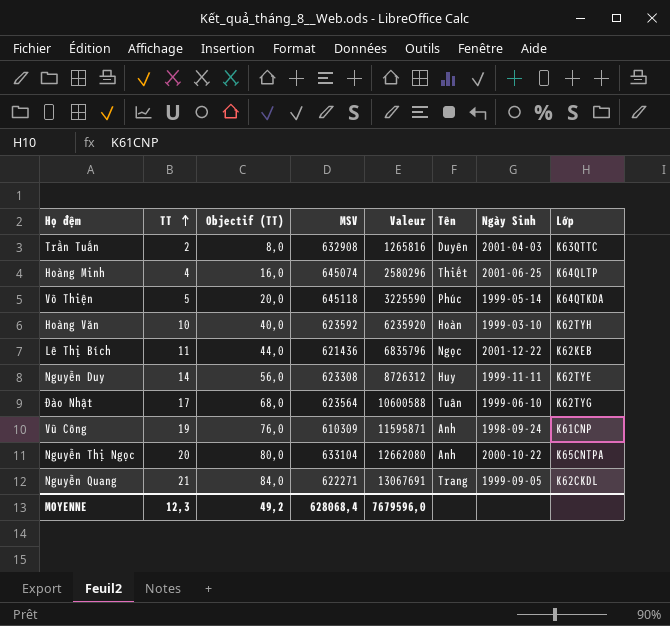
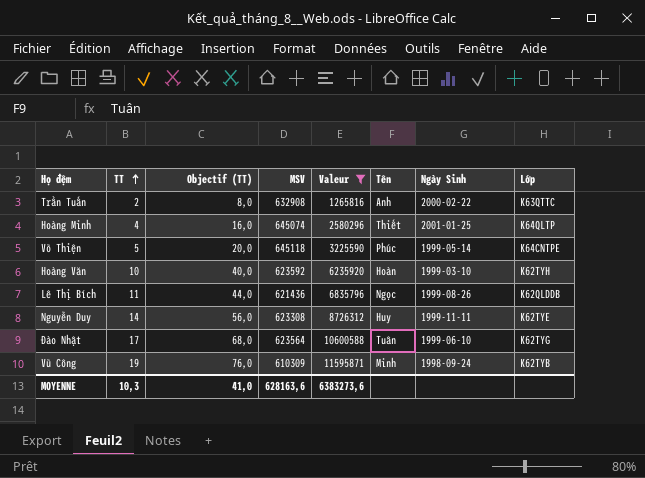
filter: none -> Valeur <= 11595871
Trần Tuấn | Tên: Duyên -> Anh
Trần Tuấn | Ngày Sinh: 2001-04-03 -> 2000-02-22
Hoàng Minh | Ngày Sinh: 2001-06-25 -> 2001-01-25
Võ Thiện | Lớp: K64QTKDA -> K64CNTPE
Lê Thị Bích | Ngày Sinh: 2001-12-22 -> 1999-08-26
Lê Thị Bích | Lớp: K62KEB -> K62QLDDB
Vũ Công | Tên: Anh -> Minh
Vũ Công | Lớp: K61CNP -> K62TYB
MOYENNE | TT: 12,3 -> 10,3
MOYENNE | Objectif (TT): 49,2 -> 41,0
MOYENNE | MSV: 628068,4 -> 628163,6
MOYENNE | Valeur: 7679596,0 -> 6383273,6

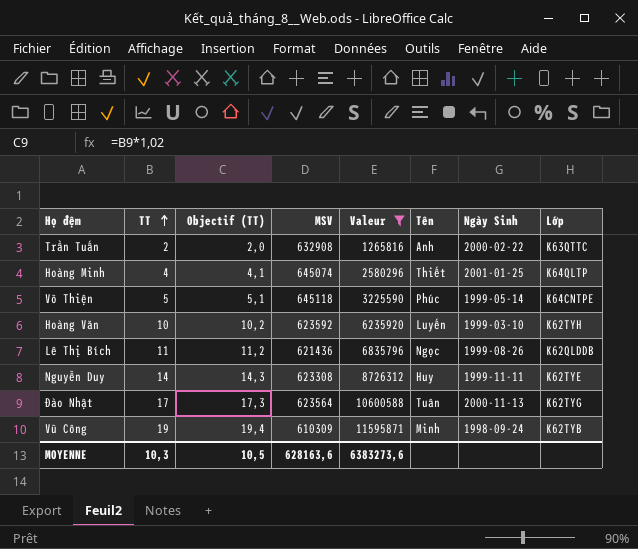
column Objectif (TT) | formula: [TT] * 4 -> [TT] * 1,02
Hoàng Văn | Tên: Hoàn -> Luyến
Đào Nhật | Ngày Sinh: 1999-06-10 -> 2000-11-13
MOYENNE | Objectif (TT): 41,0 -> 10,5

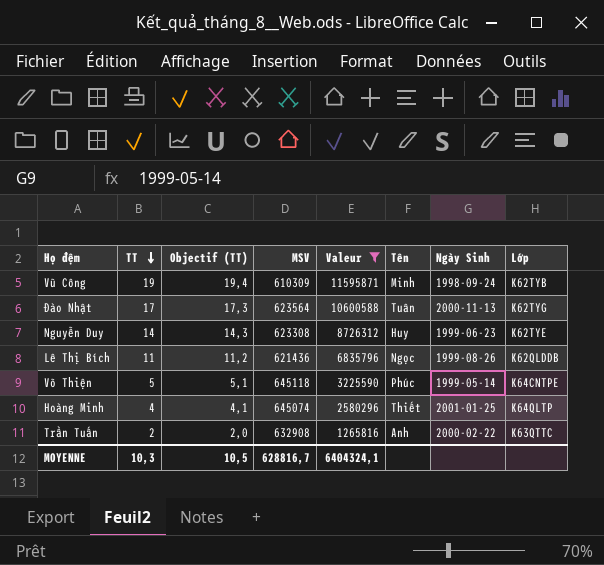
row order: TT ascending -> TT descending
row Hoàng Văn: 10 | 10,2 | 623592 | 6235920 | Luyến | 1999-03-10 | K62TYH -> none
Nguyễn Duy | Ngày Sinh: 1999-11-11 -> 1999-06-23
MOYENNE | MSV: 628163,6 -> 628816,7
MOYENNE | Valeur: 6383273,6 -> 6404324,1

